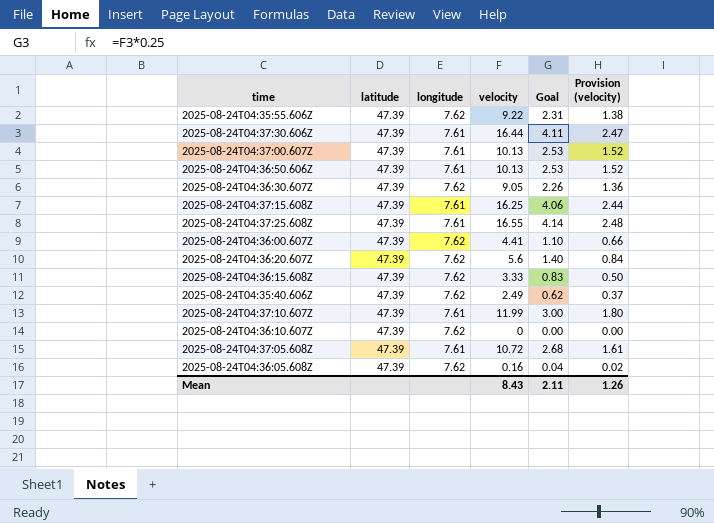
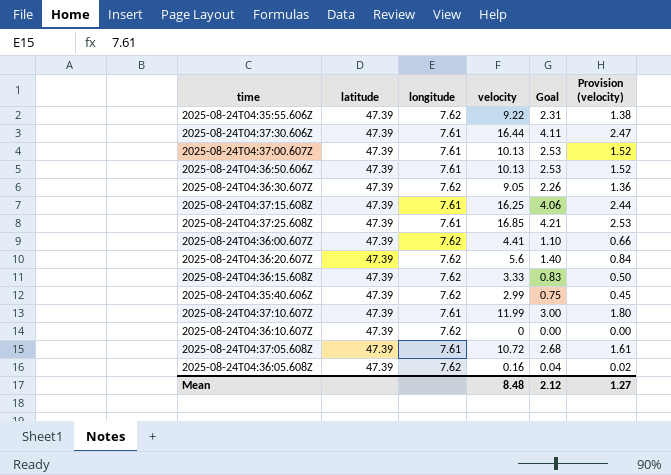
2025-08-24T04:37:25.608Z | velocity: 16.55 -> 16.85
2025-08-24T04:37:25.608Z | Goal: 4.14 -> 4.21
2025-08-24T04:37:25.608Z | Provision (velocity): 2.48 -> 2.53
2025-08-24T04:35:40.606Z | velocity: 2.49 -> 2.99
2025-08-24T04:35:40.606Z | Goal: 0.62 -> 0.75
2025-08-24T04:35:40.606Z | Provision (velocity): 0.37 -> 0.45
Mean | velocity: 8.43 -> 8.48
Mean | Goal: 2.11 -> 2.12
Mean | Provision (velocity): 1.26 -> 1.27

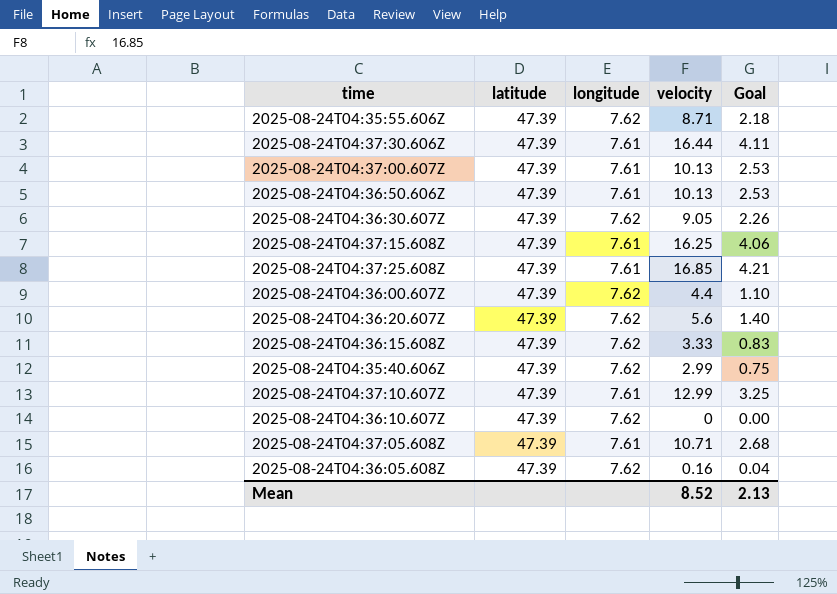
column Provision (velocity) | formula: [velocity] * 0.15 -> none
2025-08-24T04:35:55.606Z | velocity: 9.22 -> 8.71
2025-08-24T04:35:55.606Z | Goal: 2.31 -> 2.18
2025-08-24T04:36:00.607Z | velocity: 4.41 -> 4.4
2025-08-24T04:37:10.607Z | velocity: 11.99 -> 12.99
2025-08-24T04:37:10.607Z | Goal: 3.00 -> 3.25
2025-08-24T04:37:05.608Z | velocity: 10.72 -> 10.71
Mean | velocity: 8.48 -> 8.52
Mean | Goal: 2.12 -> 2.13

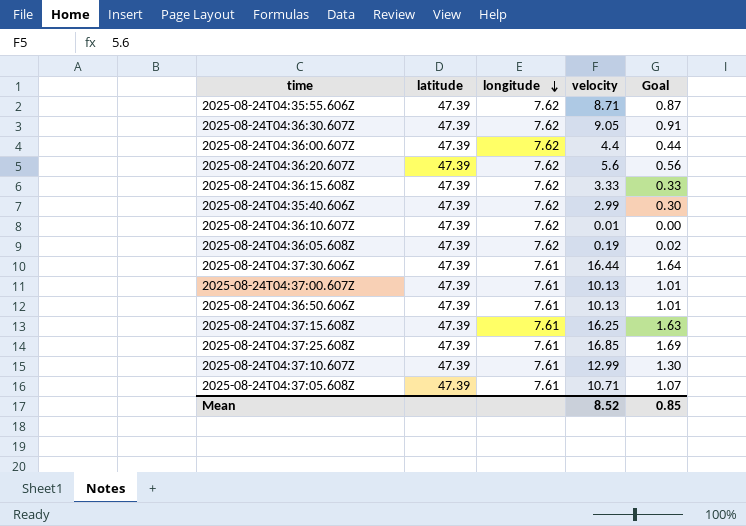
row order: none -> longitude descending
column Goal | formula: [velocity] * 0.25 -> [velocity] * 0.1
2025-08-24T04:36:10.607Z | velocity: 0 -> 0.01
2025-08-24T04:36:05.608Z | velocity: 0.16 -> 0.19
Mean | Goal: 2.13 -> 0.85

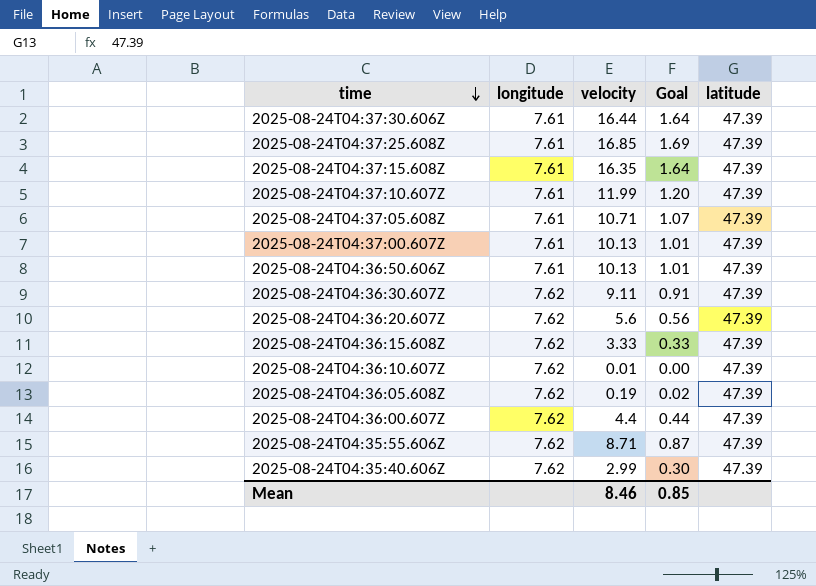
row order: longitude descending -> time descending
column latitude | position: 2 -> 5
2025-08-24T04:37:15.608Z | velocity: 16.25 -> 16.35
2025-08-24T04:37:15.608Z | Goal: 1.63 -> 1.64
2025-08-24T04:37:10.607Z | velocity: 12.99 -> 11.99
2025-08-24T04:37:10.607Z | Goal: 1.30 -> 1.20
2025-08-24T04:36:30.607Z | velocity: 9.05 -> 9.11
Mean | velocity: 8.52 -> 8.46

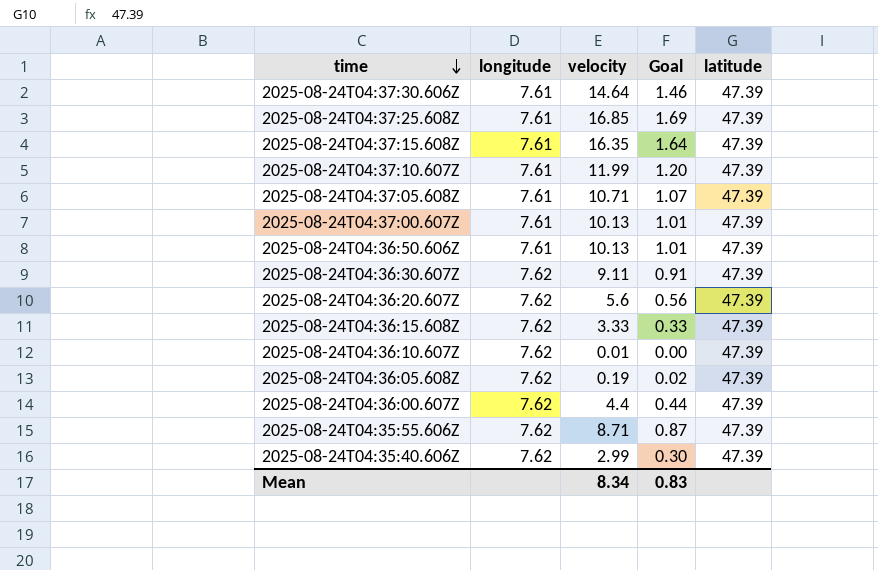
2025-08-24T04:37:30.606Z | velocity: 16.44 -> 14.64
2025-08-24T04:37:30.606Z | Goal: 1.64 -> 1.46
Mean | velocity: 8.46 -> 8.34
Mean | Goal: 0.85 -> 0.83

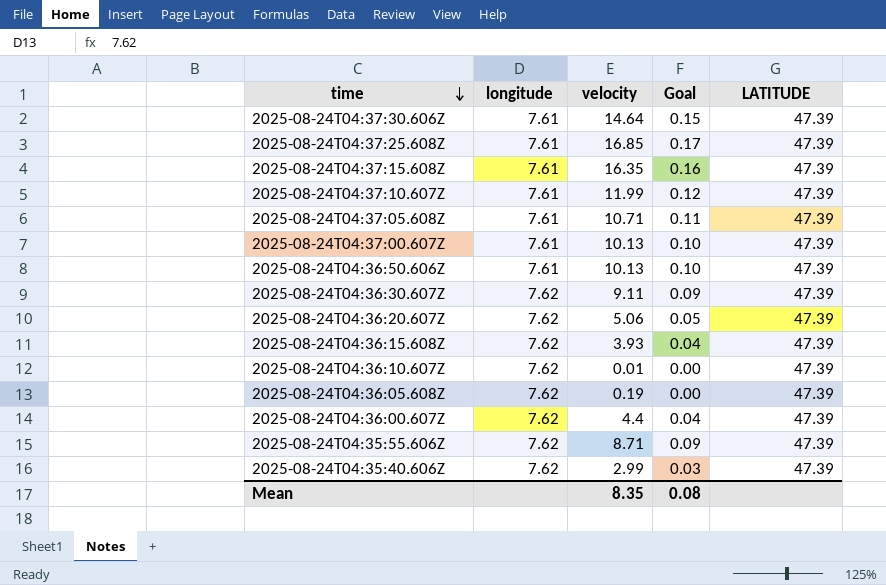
column Goal | formula: [velocity] * 0.1 -> [velocity] * 0.01
column name: latitude -> LATITUDE
2025-08-24T04:36:20.607Z | velocity: 5.6 -> 5.06
2025-08-24T04:36:15.608Z | velocity: 3.33 -> 3.93
Mean | velocity: 8.34 -> 8.35
Mean | Goal: 0.83 -> 0.08

